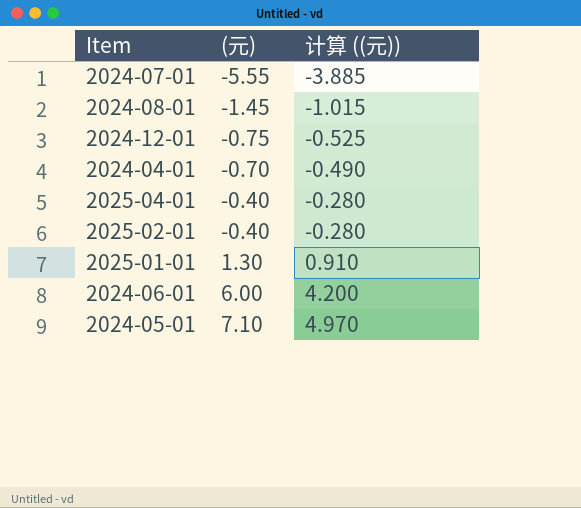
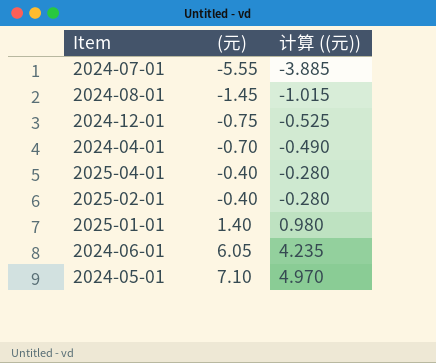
2025-01-01 | (元): 1.30 -> 1.40
2025-01-01 | 计算 ((元)): 0.910 -> 0.980
2024-06-01 | (元): 6.00 -> 6.05
2024-06-01 | 计算 ((元)): 4.200 -> 4.235

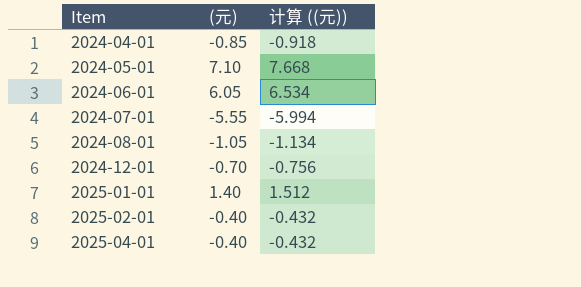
row order: (元) ascending -> Item ascending
column 计算 ((元)) | formula: [(元)] * 0.7 -> [(元)] * 1.08
2024-04-01 | (元): -0.70 -> -0.85
2024-08-01 | (元): -1.45 -> -1.05
2024-12-01 | (元): -0.75 -> -0.70

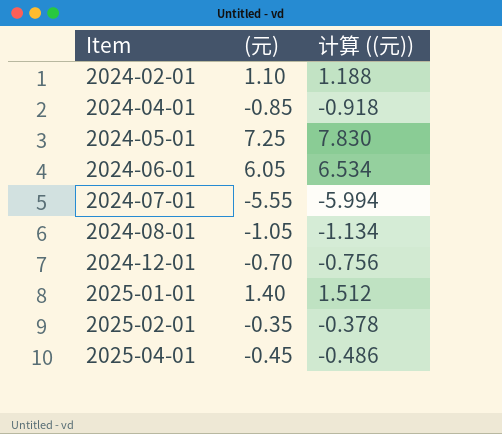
row 2024-02-01: none -> 1.10 | 1.188
2024-05-01 | (元): 7.10 -> 7.25
2024-05-01 | 计算 ((元)): 7.668 -> 7.830
2025-02-01 | (元): -0.40 -> -0.35
2025-02-01 | 计算 ((元)): -0.432 -> -0.378
2025-04-01 | (元): -0.40 -> -0.45
2025-04-01 | 计算 ((元)): -0.432 -> -0.486

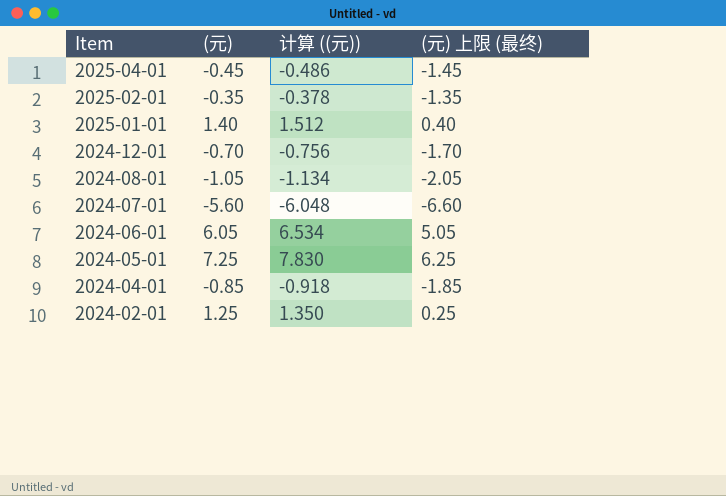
row order: Item ascending -> Item descending
column (元) 上限 (最终) | formula: none -> [(元)] - 1
2024-07-01 | (元): -5.55 -> -5.60
2024-07-01 | 计算 ((元)): -5.994 -> -6.048
2024-02-01 | (元): 1.10 -> 1.25
2024-02-01 | 计算 ((元)): 1.188 -> 1.350

